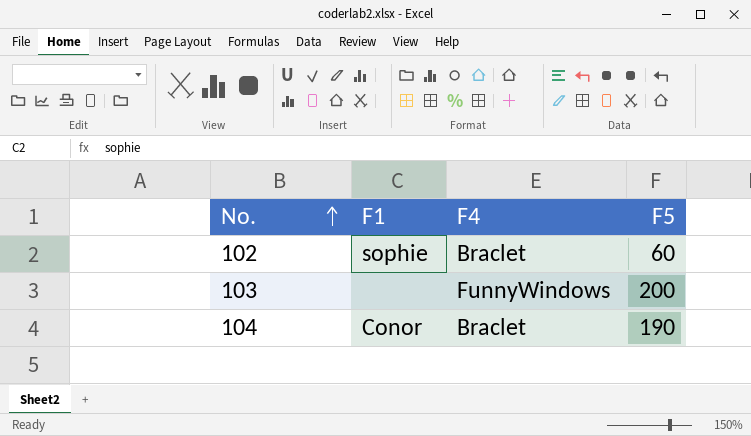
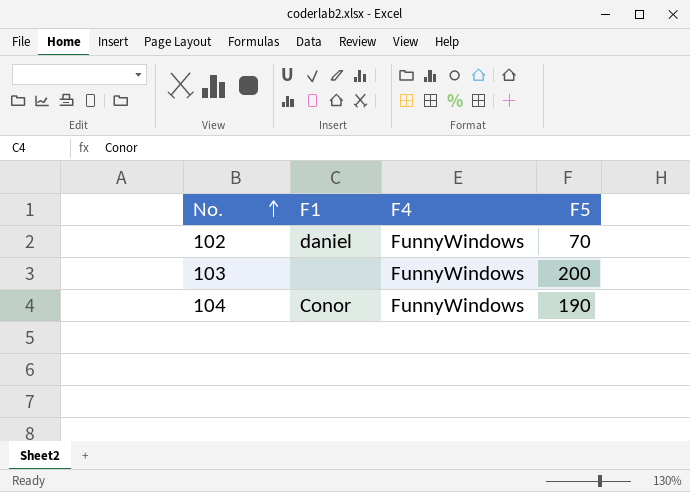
102 | F1: sophie -> daniel
102 | F4: Braclet -> FunnyWindows
102 | F5: 60 -> 70
104 | F4: Braclet -> FunnyWindows

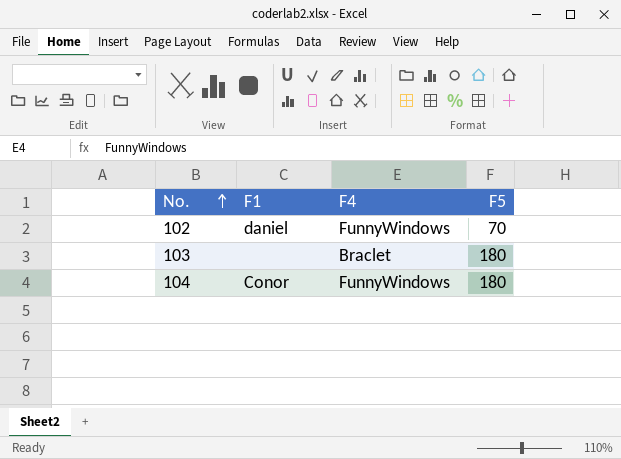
103 | F4: FunnyWindows -> Braclet
103 | F5: 200 -> 180
104 | F5: 190 -> 180

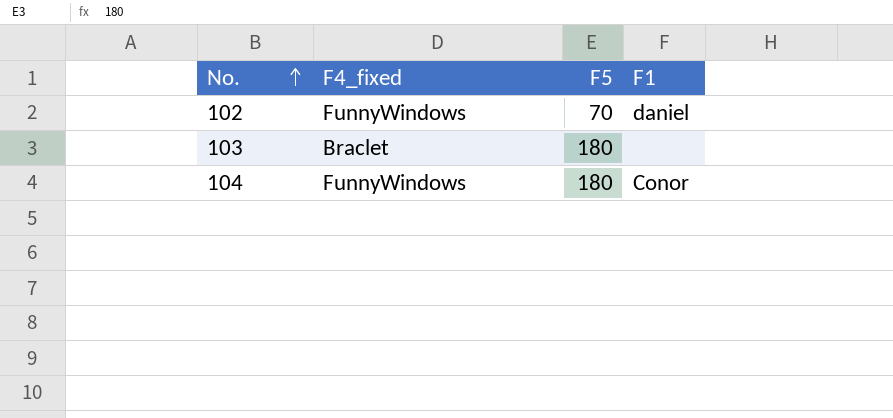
column name: F4 -> F4_fixed
column F1 | position: 2 -> 4

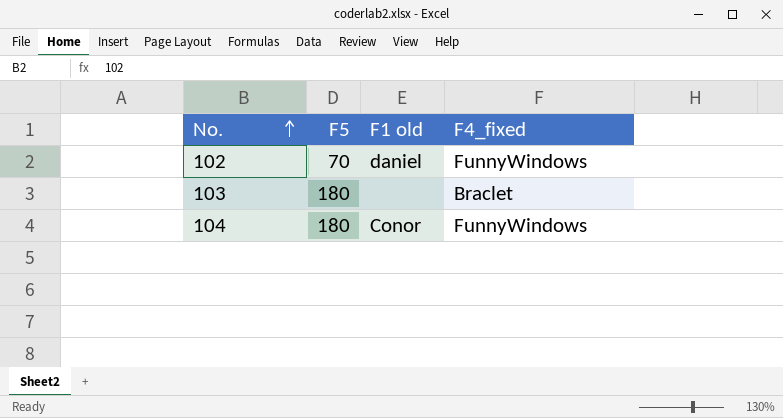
column name: F1 -> F1 old
column F4_fixed | position: 2 -> 4

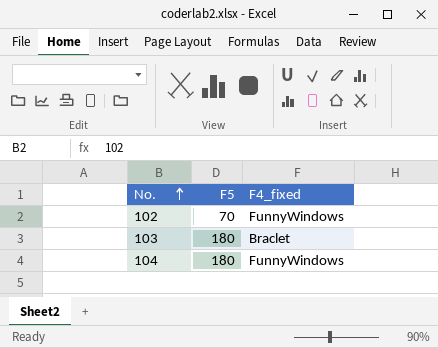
column F1 old | position: 3 -> none

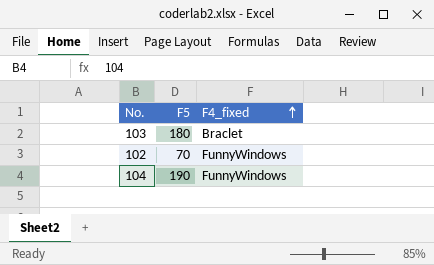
row order: No. ascending -> F4_fixed ascending
104 | F5: 180 -> 190

